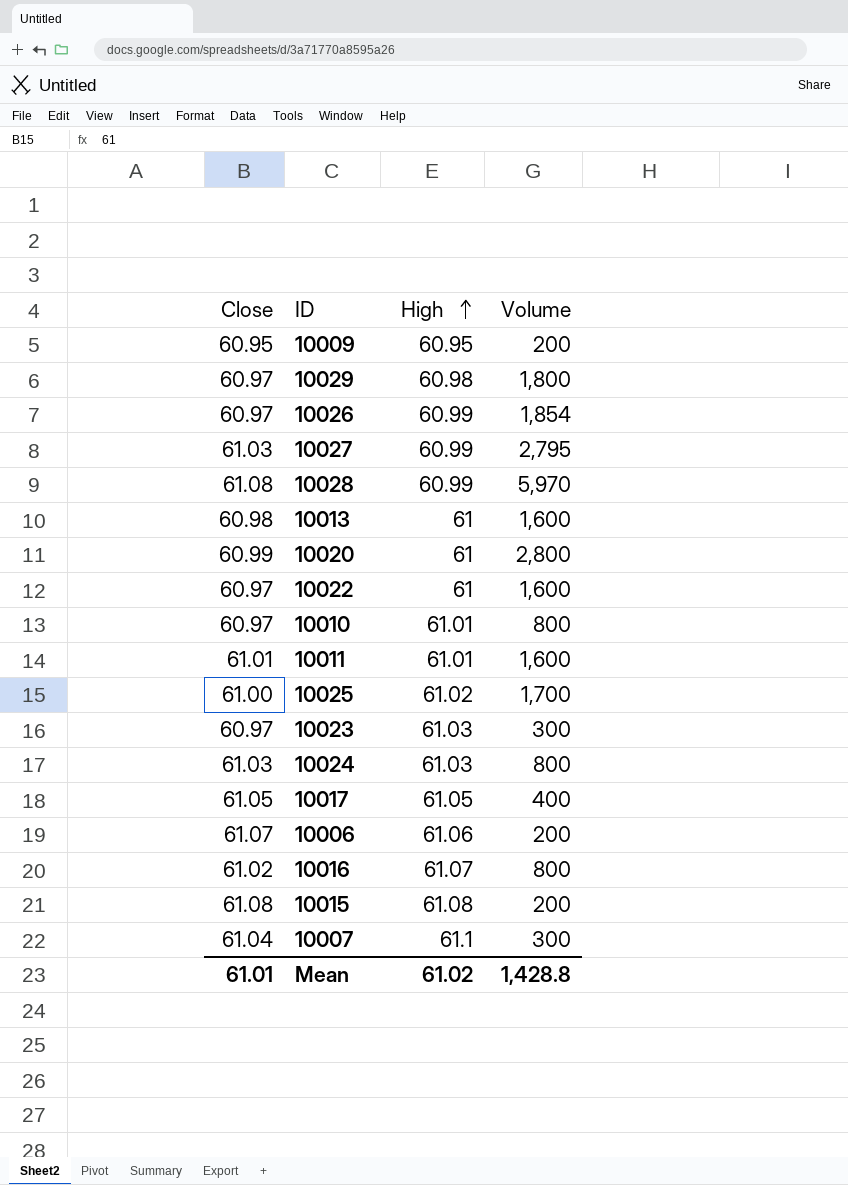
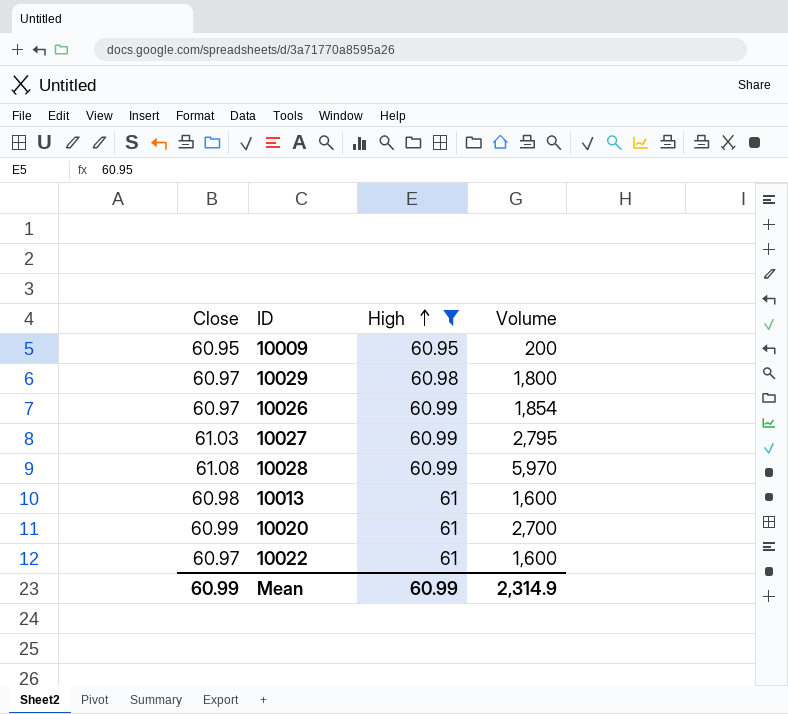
filter: none -> High <= 61
10020 | Volume: 2,800 -> 2,700
Mean | Close: 61.01 -> 60.99
Mean | High: 61.02 -> 60.99
Mean | Volume: 1,428.8 -> 2,314.9

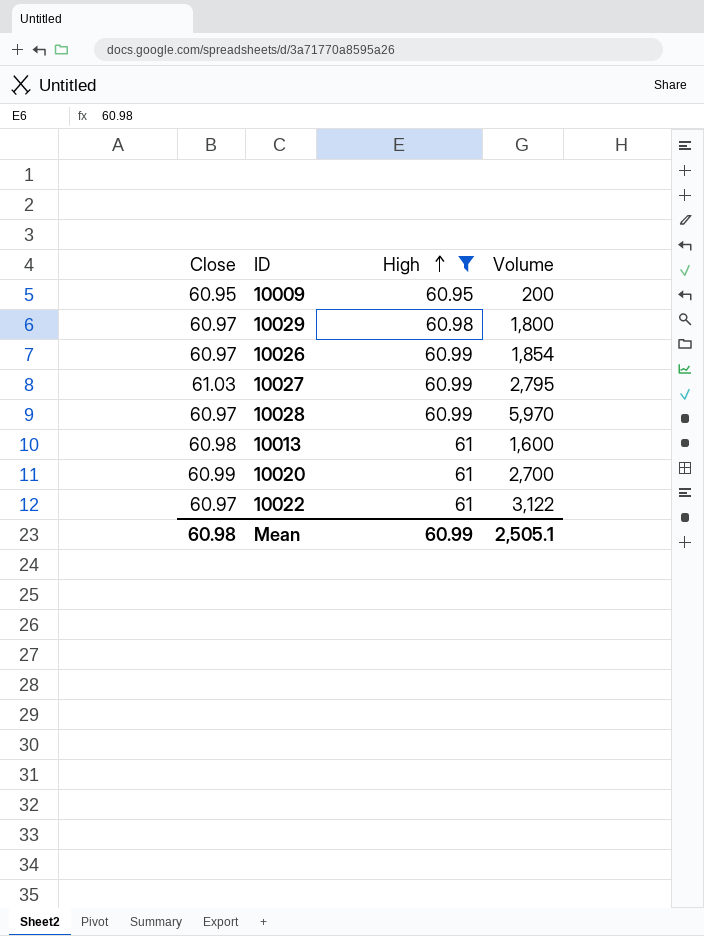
10028 | Close: 61.08 -> 60.97
10022 | Volume: 1,600 -> 3,122
Mean | Close: 60.99 -> 60.98
Mean | Volume: 2,314.9 -> 2,505.1

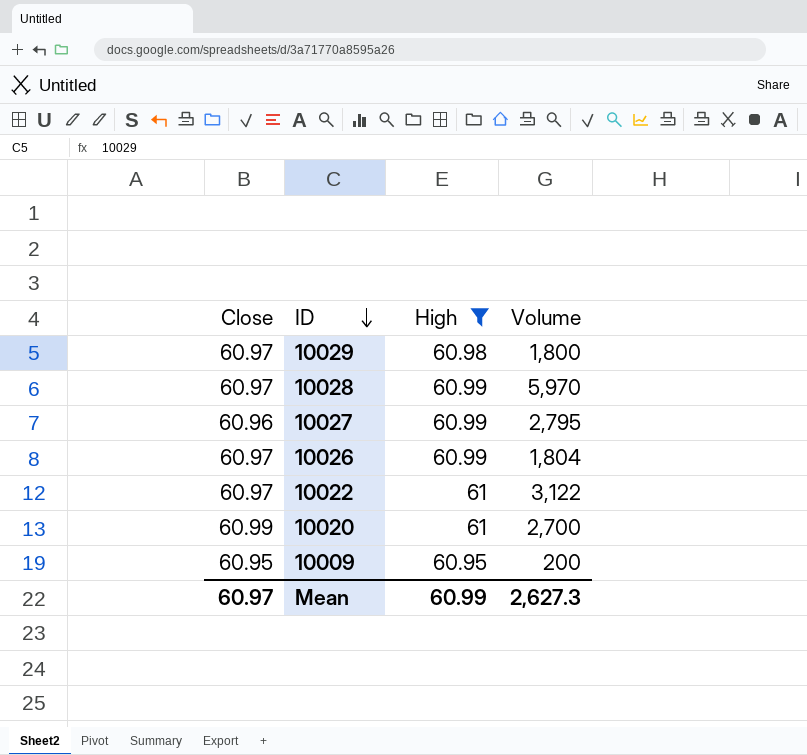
row order: High ascending -> ID descending
row 10013: 60.98 | 61 | 1,600 -> none
10027 | Close: 61.03 -> 60.96
10026 | Volume: 1,854 -> 1,804
Mean | Close: 60.98 -> 60.97
Mean | Volume: 2,505.1 -> 2,627.3

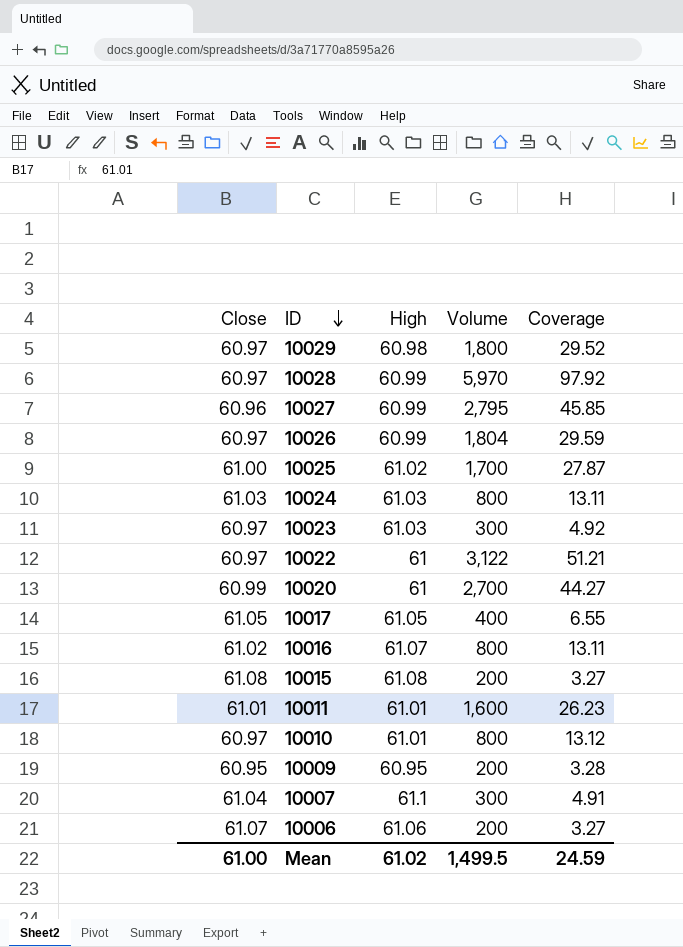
filter: High <= 61 -> none
column Coverage | formula: none -> [Volume] / [Close]
Mean | Close: 60.97 -> 61.00
Mean | High: 60.99 -> 61.02
Mean | Volume: 2,627.3 -> 1,499.5

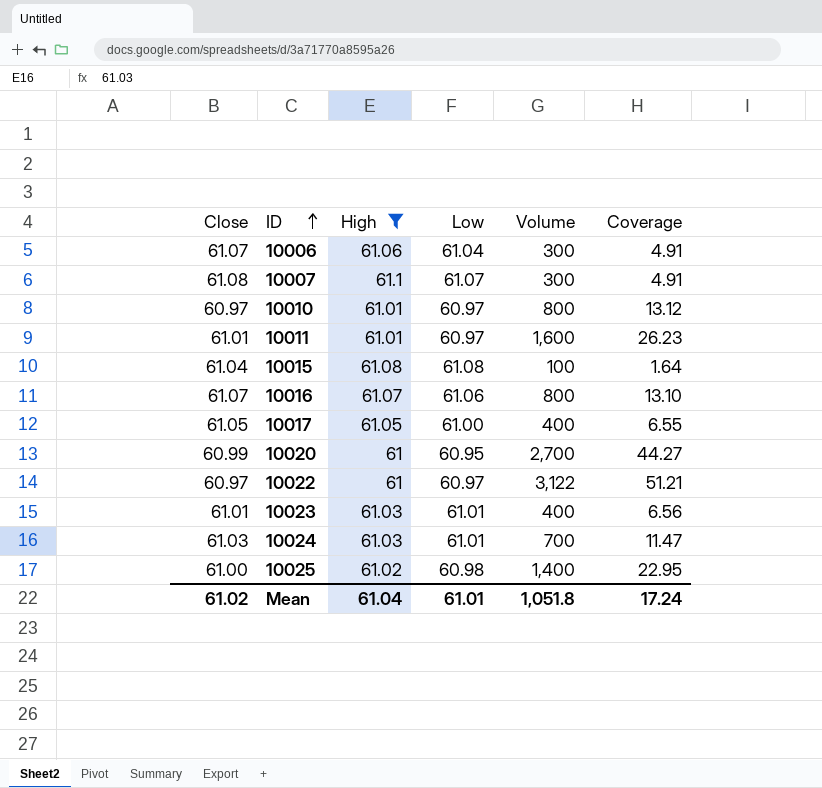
filter: none -> High >= 61
row order: ID descending -> ID ascending
column Low | position: none -> 4
10006 | Volume: 200 -> 300
10006 | Coverage: 3.27 -> 4.91
10007 | Close: 61.04 -> 61.08
10015 | Close: 61.08 -> 61.04
10015 | Volume: 200 -> 100
10015 | Coverage: 3.27 -> 1.64
10016 | Close: 61.02 -> 61.07
10016 | Coverage: 13.11 -> 13.10
10023 | Close: 60.97 -> 61.01
10023 | Volume: 300 -> 400
10023 | Coverage: 4.92 -> 6.56
10024 | Volume: 800 -> 700
10024 | Coverage: 13.11 -> 11.47
10025 | Volume: 1,700 -> 1,400
10025 | Coverage: 27.87 -> 22.95
Mean | Close: 61.00 -> 61.02
Mean | High: 61.02 -> 61.04
Mean | Volume: 1,499.5 -> 1,051.8
Mean | Coverage: 24.59 -> 17.24

